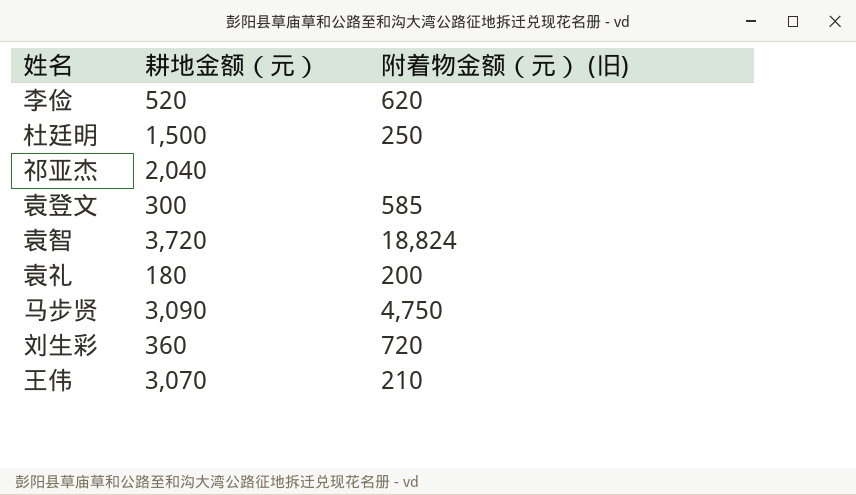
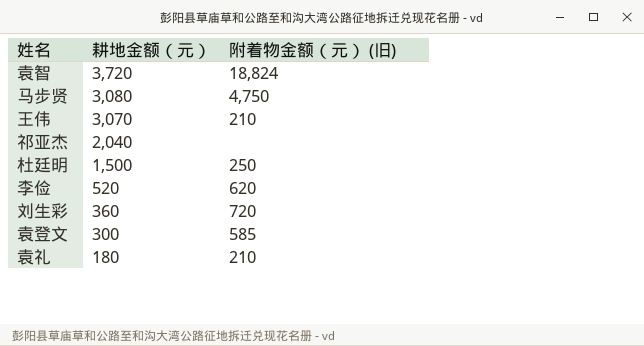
row order: none -> 耕地金额（元） descending
马步贤 | 耕地金额（元）: 3,090 -> 3,080
袁礼 | 附着物金额（元） (旧): 200 -> 210

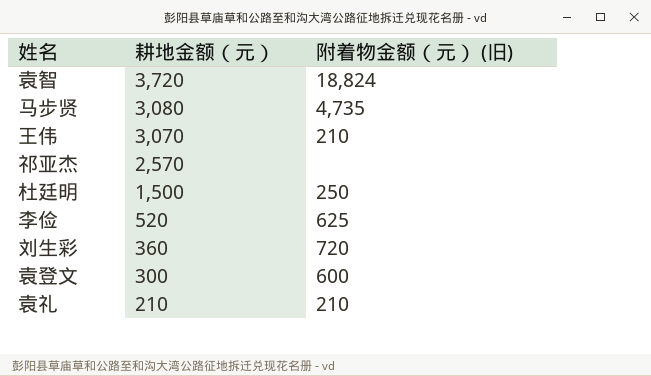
马步贤 | 附着物金额（元） (旧): 4,750 -> 4,735
祁亚杰 | 耕地金额（元）: 2,040 -> 2,570
李俭 | 附着物金额（元） (旧): 620 -> 625
袁登文 | 附着物金额（元） (旧): 585 -> 600
袁礼 | 耕地金额（元）: 180 -> 210

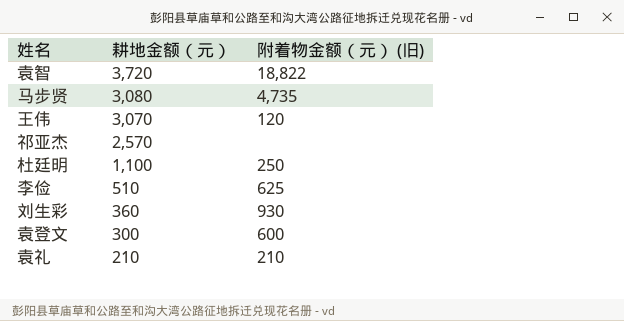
袁智 | 附着物金额（元） (旧): 18,824 -> 18,822
王伟 | 附着物金额（元） (旧): 210 -> 120
杜廷明 | 耕地金额（元）: 1,500 -> 1,100
李俭 | 耕地金额（元）: 520 -> 510
刘生彩 | 附着物金额（元） (旧): 720 -> 930

